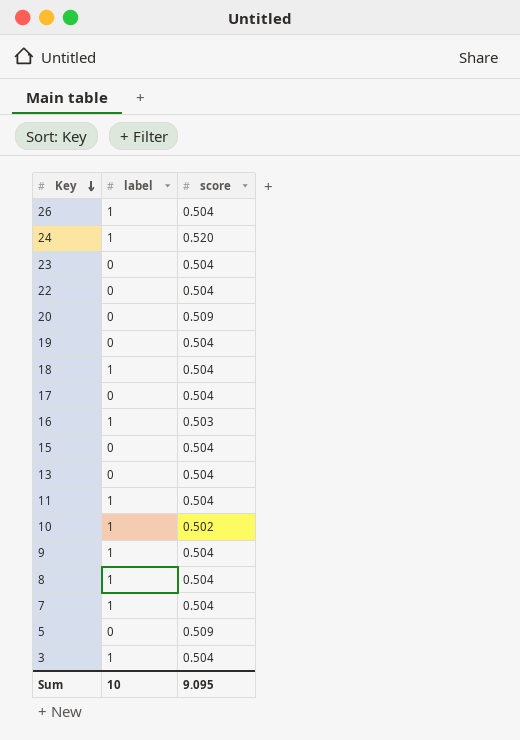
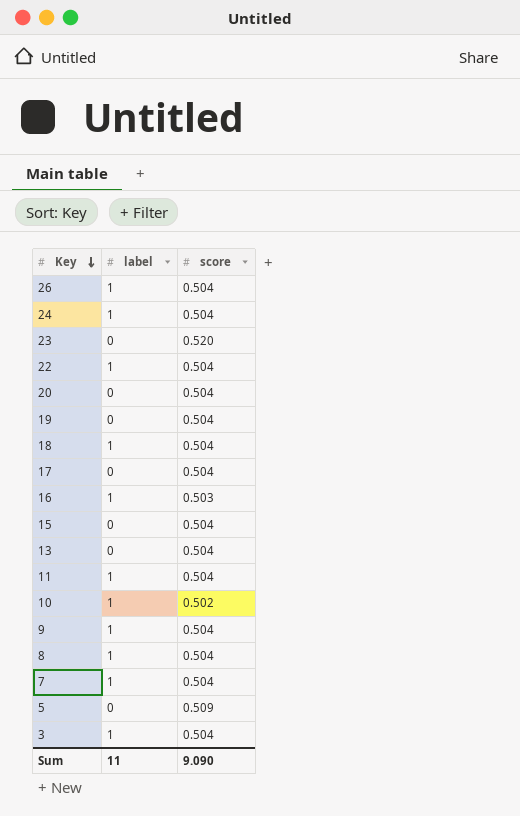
24 | score: 0.520 -> 0.504
23 | score: 0.504 -> 0.520
22 | label: 0 -> 1
20 | score: 0.509 -> 0.504
Sum | label: 10 -> 11
Sum | score: 9.095 -> 9.090

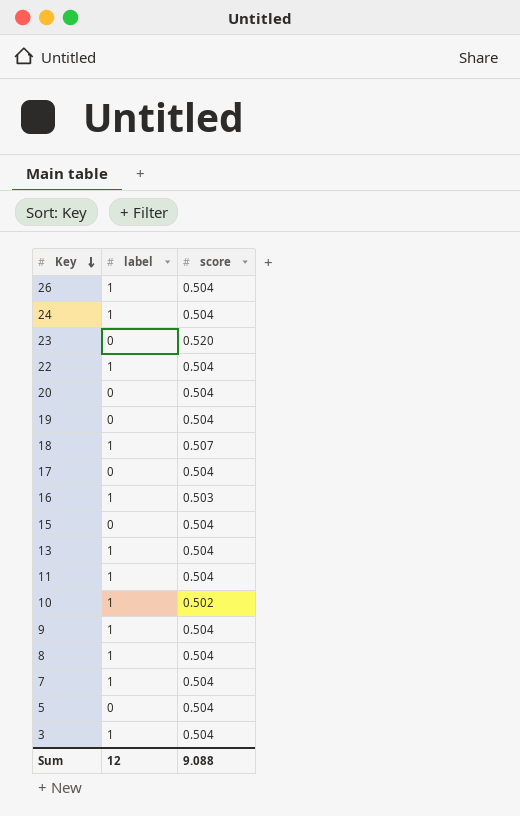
18 | score: 0.504 -> 0.507
13 | label: 0 -> 1
5 | score: 0.509 -> 0.504
Sum | label: 11 -> 12
Sum | score: 9.090 -> 9.088

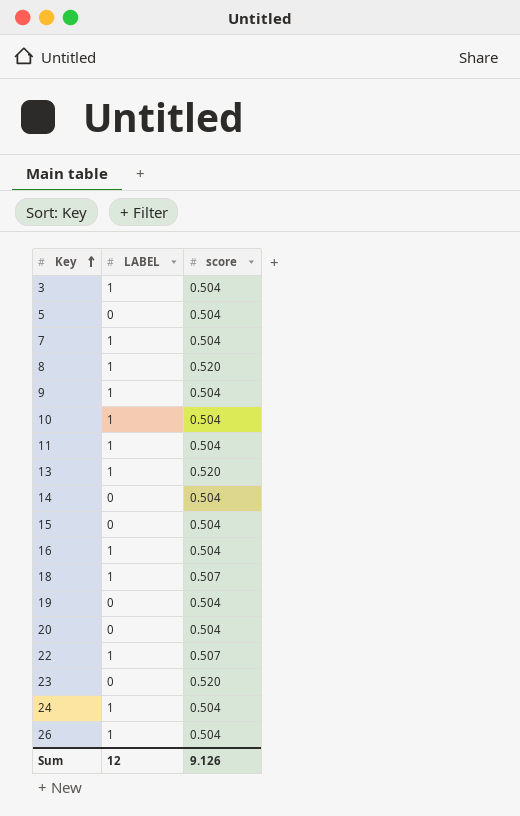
row order: Key descending -> Key ascending
column name: label -> LABEL
row 17: 0 | 0.504 -> none
8 | score: 0.504 -> 0.520
10 | score: 0.502 -> 0.504
13 | score: 0.504 -> 0.520
row 14: none -> 0 | 0.504
16 | score: 0.503 -> 0.504
22 | score: 0.504 -> 0.507
Sum | score: 9.088 -> 9.126

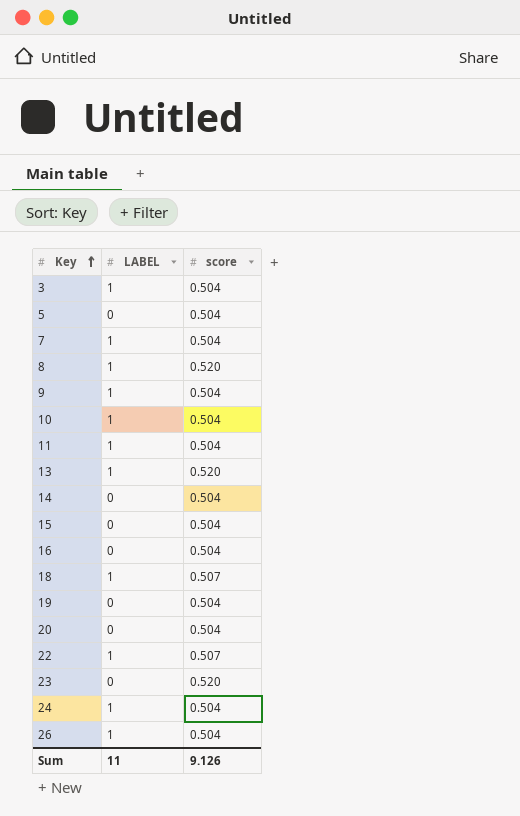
16 | LABEL: 1 -> 0
Sum | LABEL: 12 -> 11

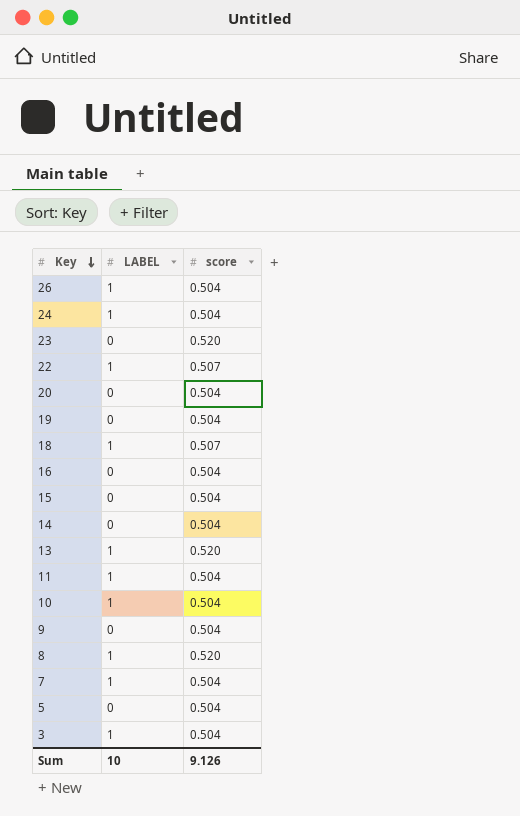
row order: Key ascending -> Key descending
9 | LABEL: 1 -> 0
Sum | LABEL: 11 -> 10

